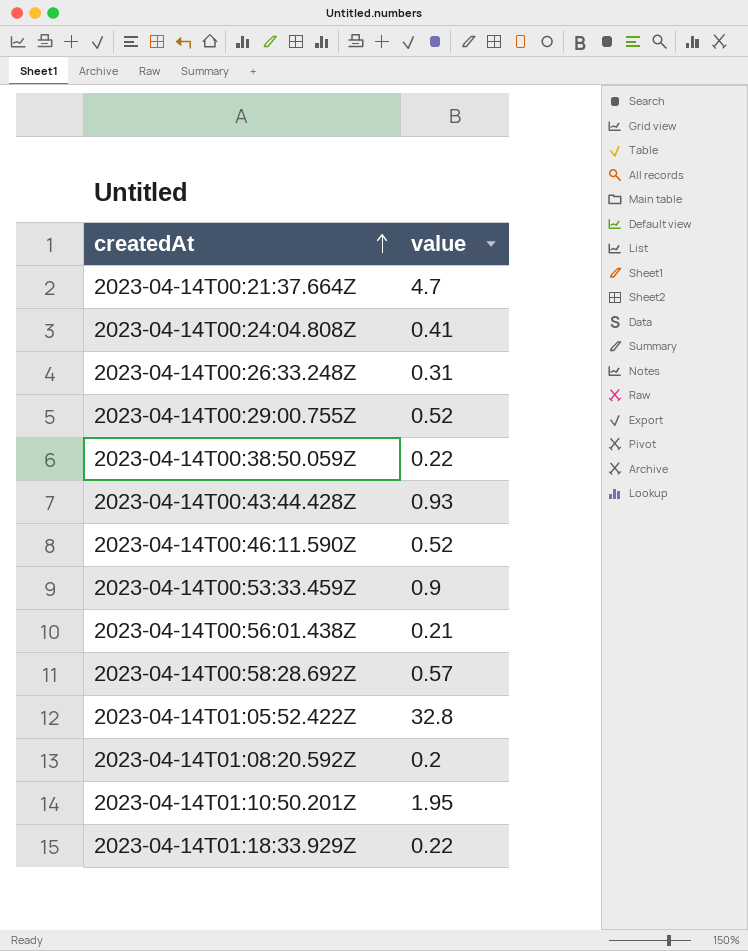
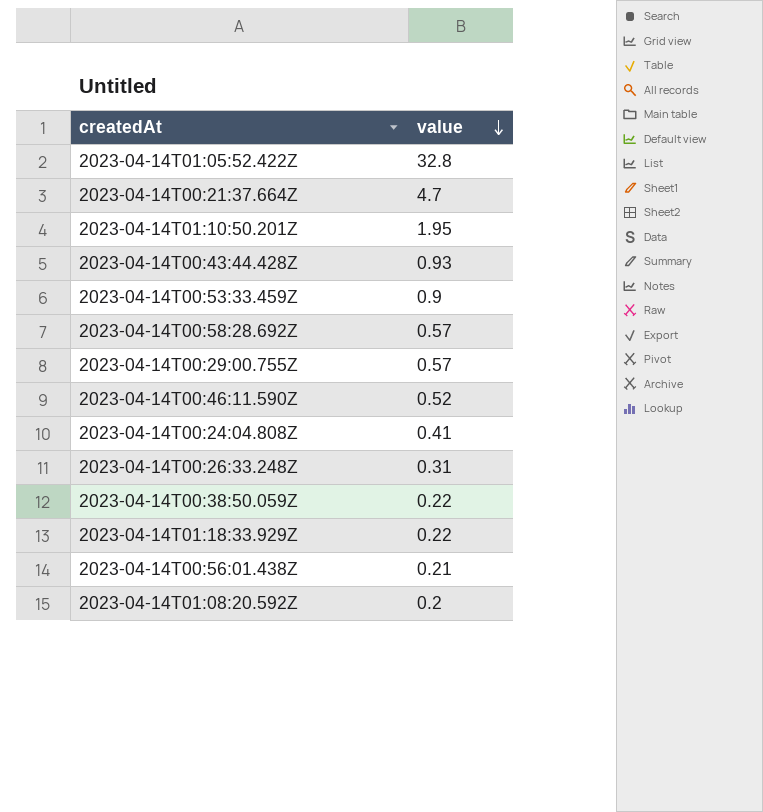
row order: createdAt ascending -> value descending
2023-04-14T00:29:00.755Z | value: 0.52 -> 0.57

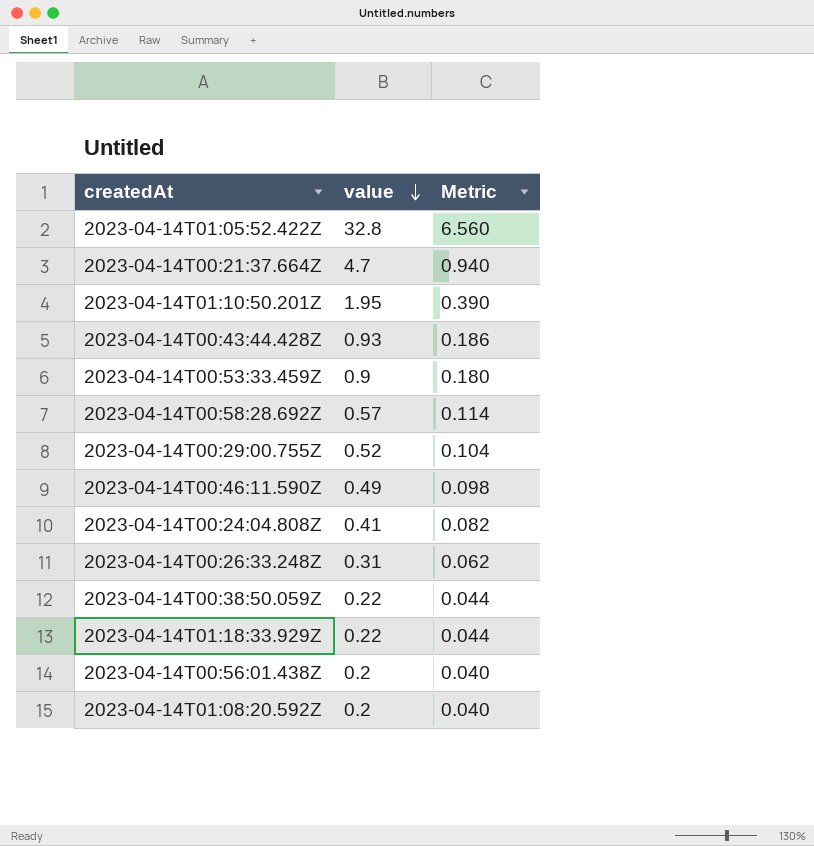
column Metric | formula: none -> [value] * 0.2
2023-04-14T00:29:00.755Z | value: 0.57 -> 0.52
2023-04-14T00:46:11.590Z | value: 0.52 -> 0.49
2023-04-14T00:56:01.438Z | value: 0.21 -> 0.2

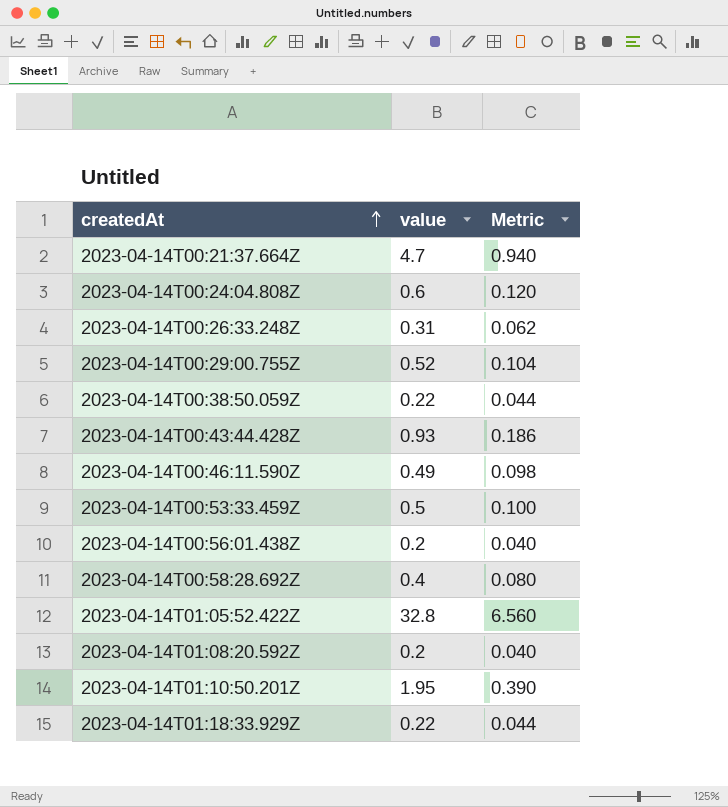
row order: value descending -> createdAt ascending
2023-04-14T00:24:04.808Z | value: 0.41 -> 0.6
2023-04-14T00:24:04.808Z | Metric: 0.082 -> 0.120
2023-04-14T00:53:33.459Z | value: 0.9 -> 0.5
2023-04-14T00:53:33.459Z | Metric: 0.180 -> 0.100
2023-04-14T00:58:28.692Z | value: 0.57 -> 0.4
2023-04-14T00:58:28.692Z | Metric: 0.114 -> 0.080

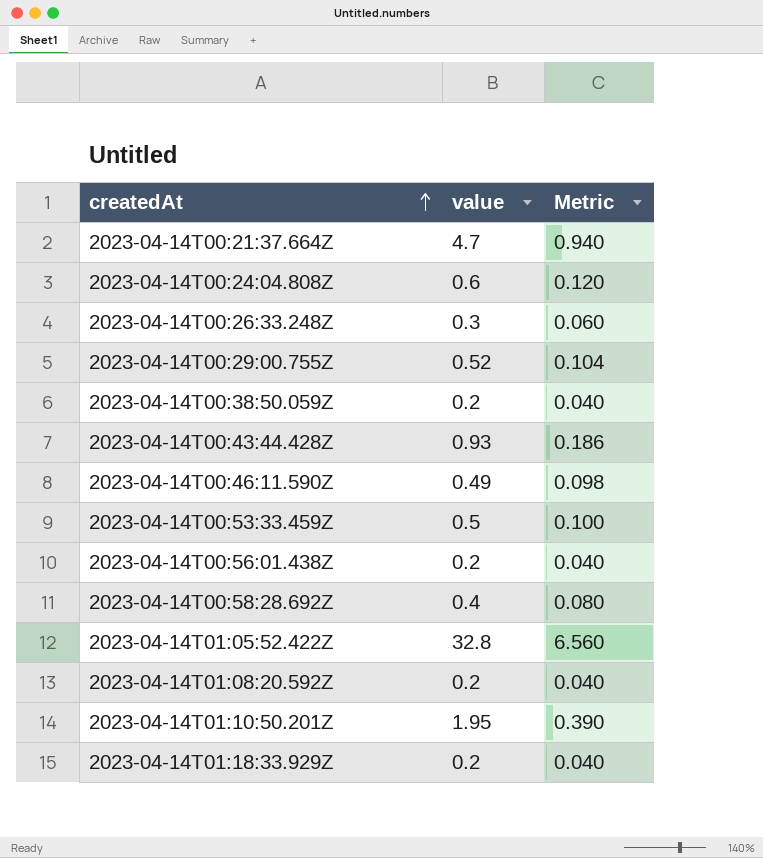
2023-04-14T00:26:33.248Z | value: 0.31 -> 0.3
2023-04-14T00:26:33.248Z | Metric: 0.062 -> 0.060
2023-04-14T00:38:50.059Z | value: 0.22 -> 0.2
2023-04-14T00:38:50.059Z | Metric: 0.044 -> 0.040
2023-04-14T01:18:33.929Z | value: 0.22 -> 0.2
2023-04-14T01:18:33.929Z | Metric: 0.044 -> 0.040

